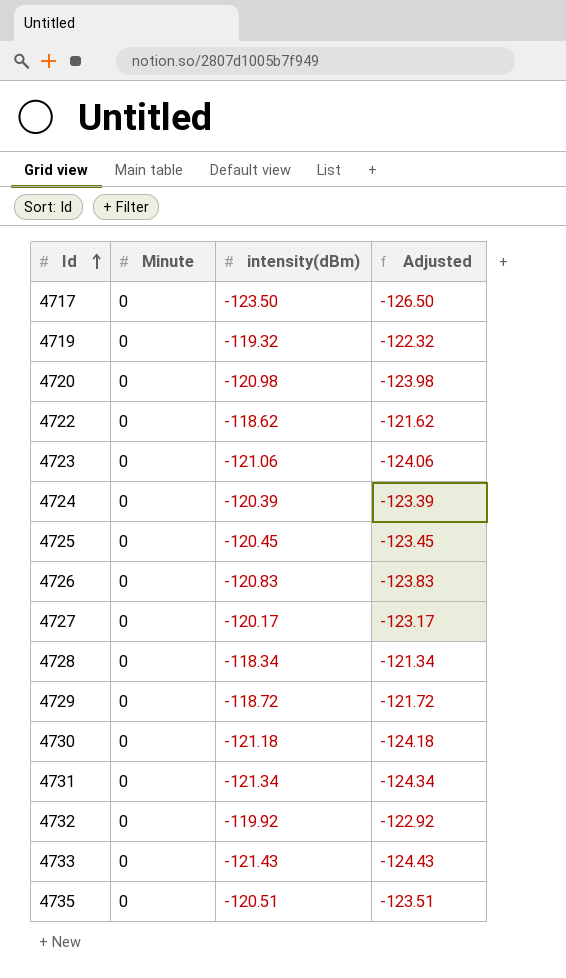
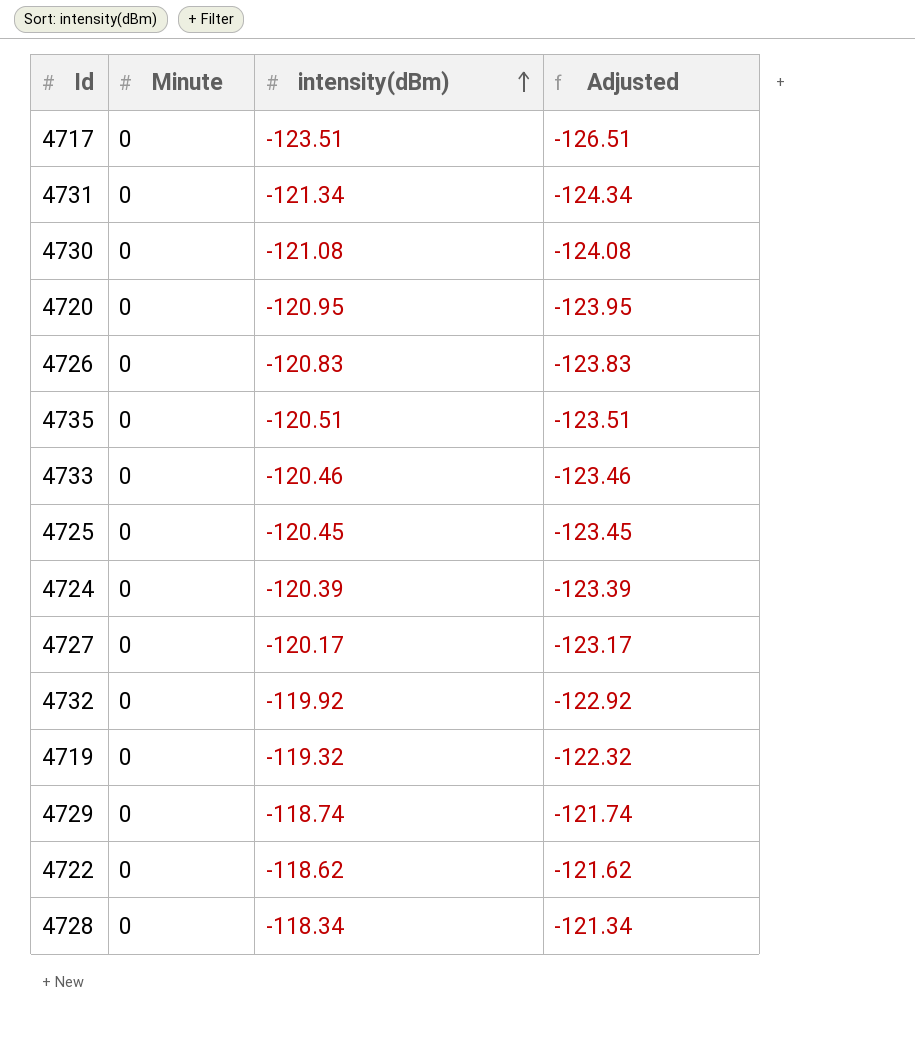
row order: Id ascending -> intensity(dBm) ascending
row 4723: 0 | -121.06 | -124.06 -> none
4717 | intensity(dBm): -123.50 -> -123.51
4717 | Adjusted: -126.50 -> -126.51
4730 | intensity(dBm): -121.18 -> -121.08
4730 | Adjusted: -124.18 -> -124.08
4720 | intensity(dBm): -120.98 -> -120.95
4720 | Adjusted: -123.98 -> -123.95
4733 | intensity(dBm): -121.43 -> -120.46
4733 | Adjusted: -124.43 -> -123.46
4729 | intensity(dBm): -118.72 -> -118.74
4729 | Adjusted: -121.72 -> -121.74

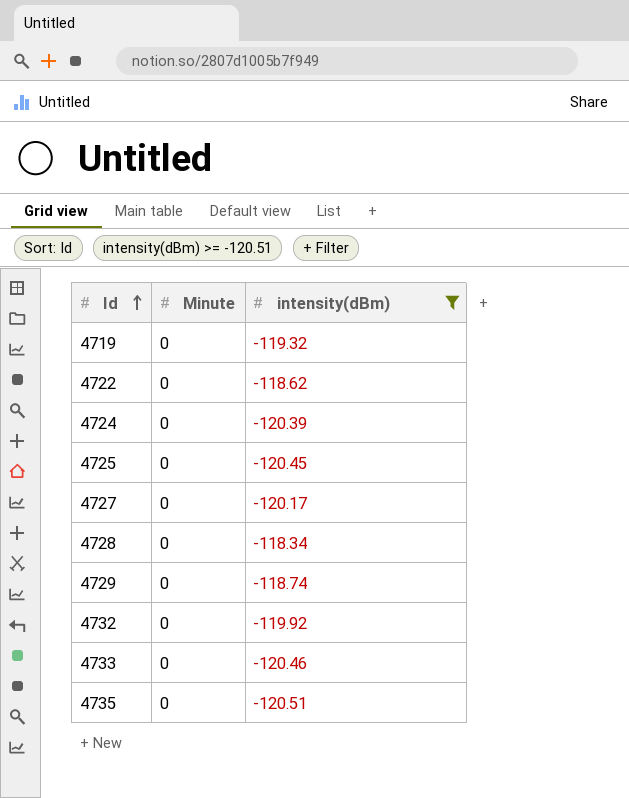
filter: none -> intensity(dBm) >= -120.51
row order: intensity(dBm) ascending -> Id ascending
column Adjusted | formula: [intensity(dBm)] - 3 -> none

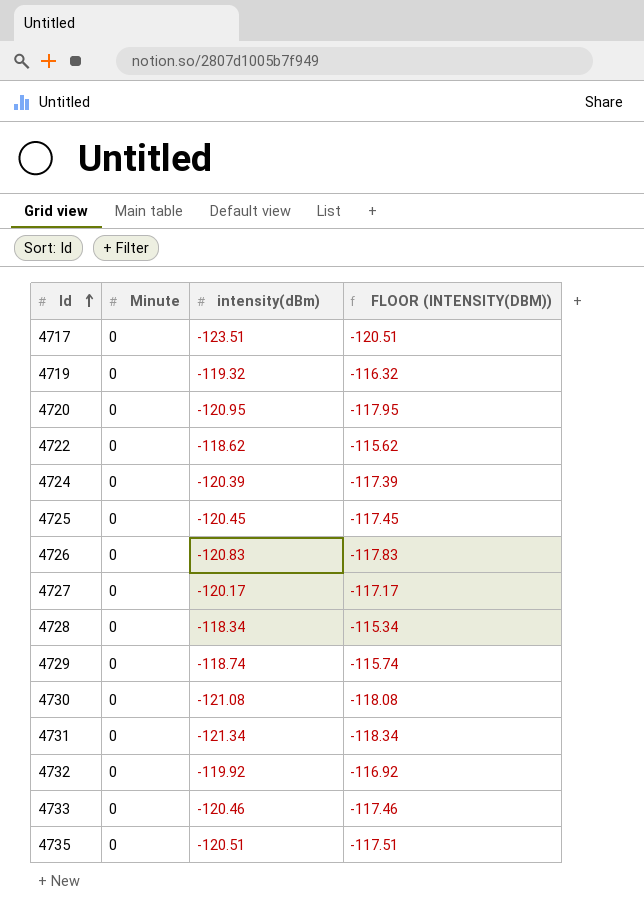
filter: intensity(dBm) >= -120.51 -> none
column FLOOR (INTENSITY(DBM)) | formula: none -> [intensity(dBm)] + 3

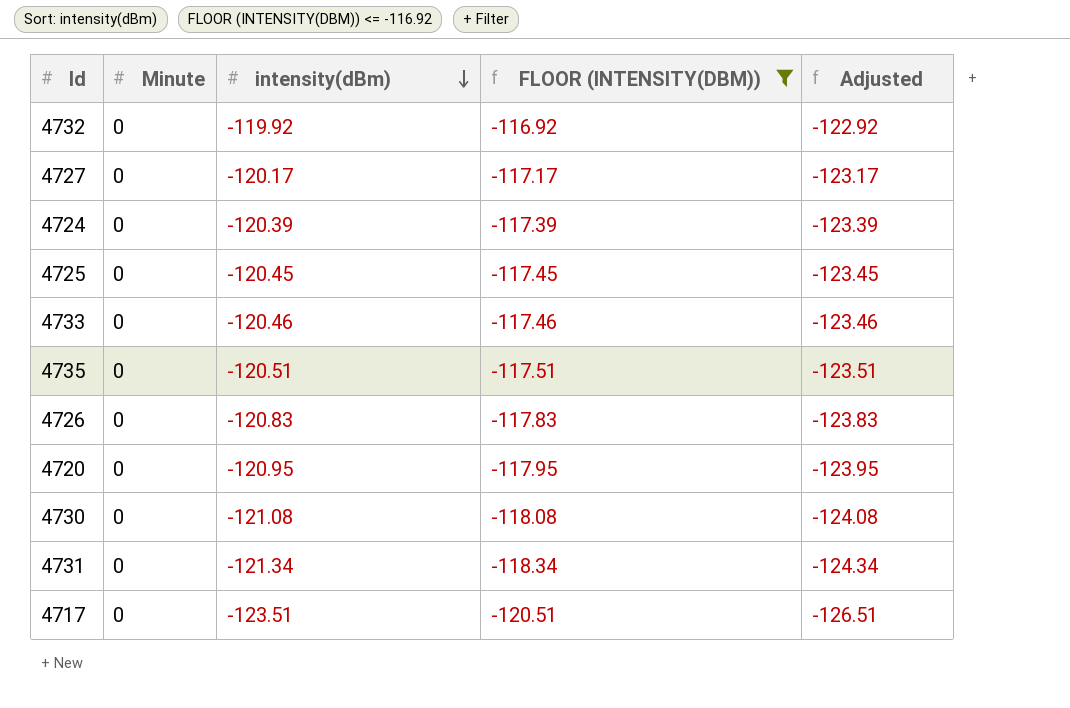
filter: none -> FLOOR (INTENSITY(DBM)) <= -116.92
row order: Id ascending -> intensity(dBm) descending
column Adjusted | formula: none -> [intensity(dBm)] - 3

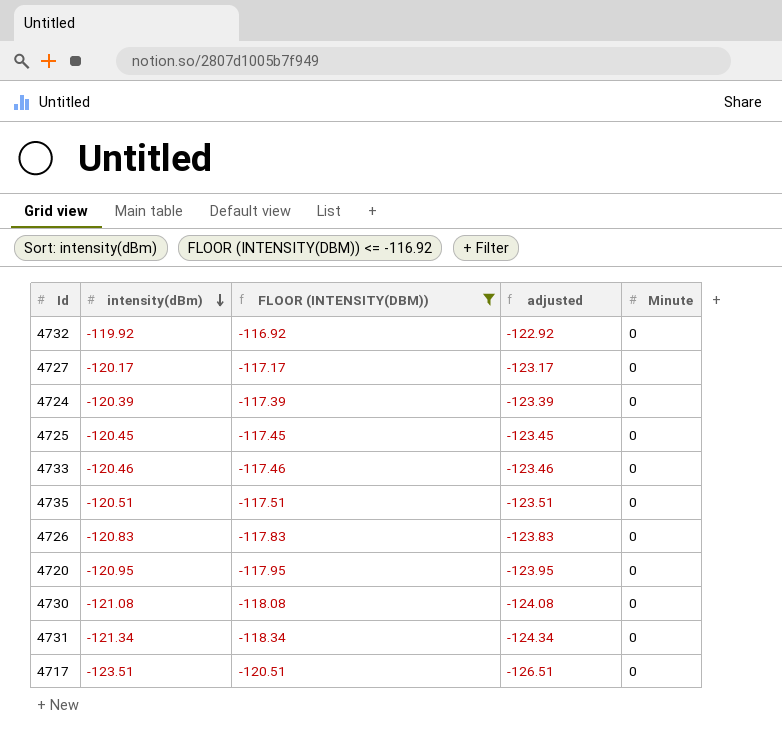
column name: Adjusted -> adjusted
column Minute | position: 2 -> 5

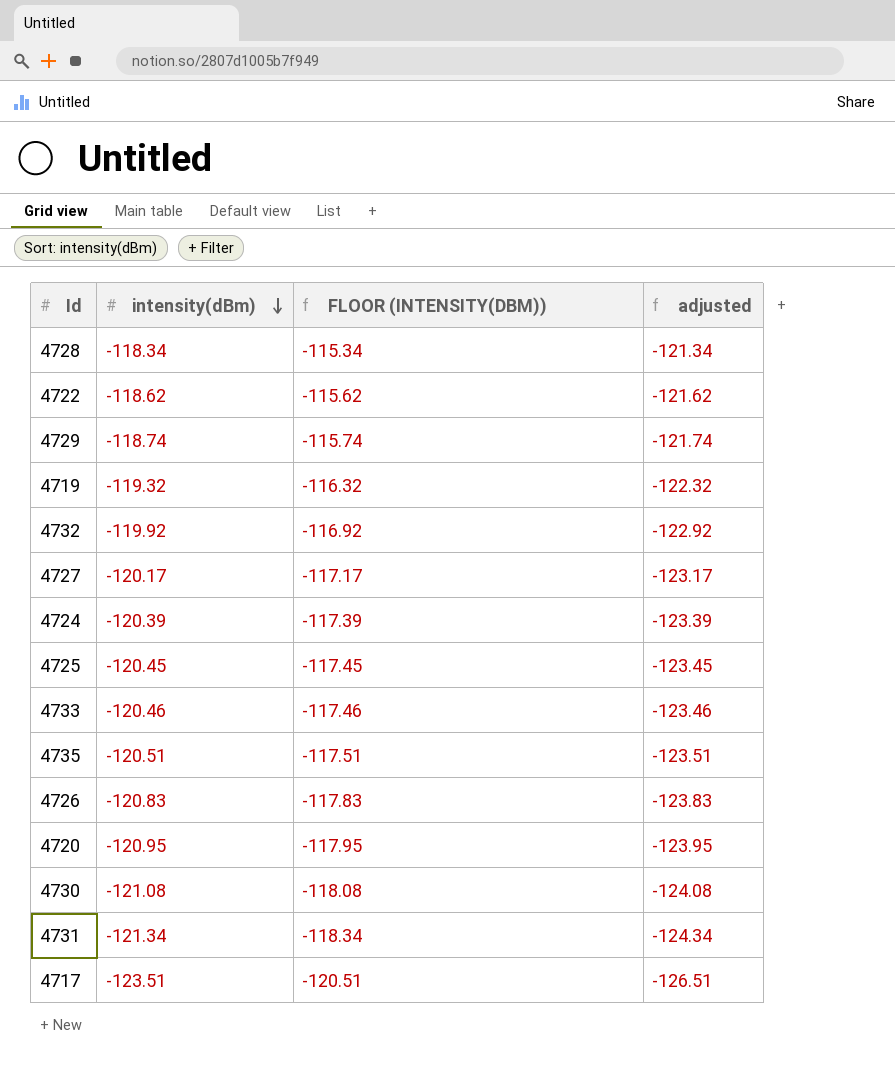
filter: FLOOR (INTENSITY(DBM)) <= -116.92 -> none
column Minute | position: 5 -> none

